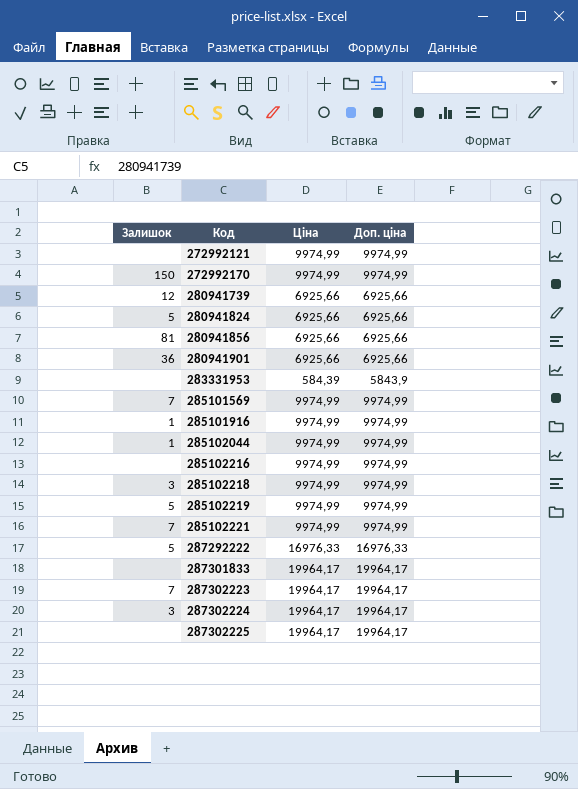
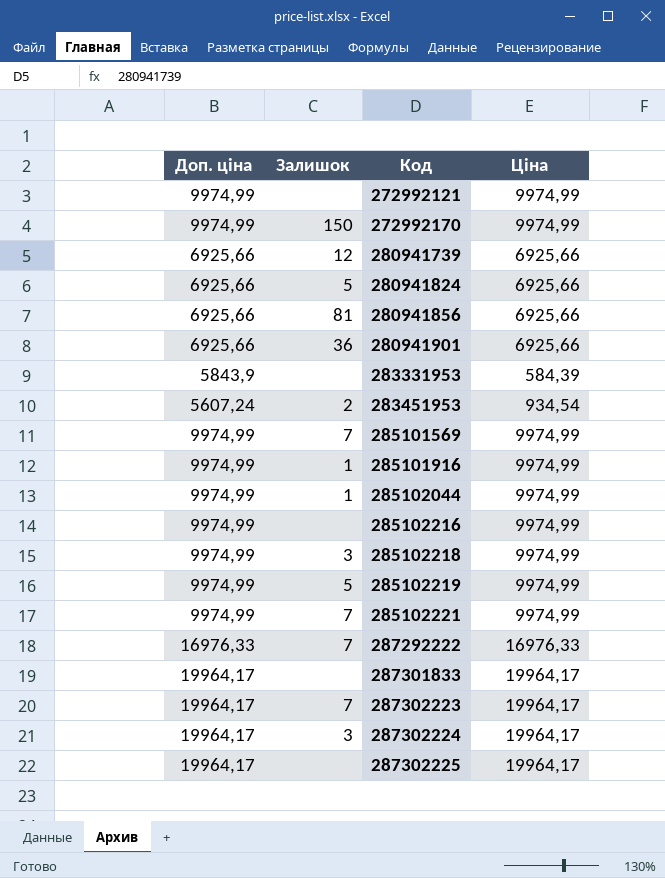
column Доп. ціна | position: 4 -> 1
row 283451953: none -> 5607,24 | 2 | 934,54
287292222 | Залишок: 5 -> 7

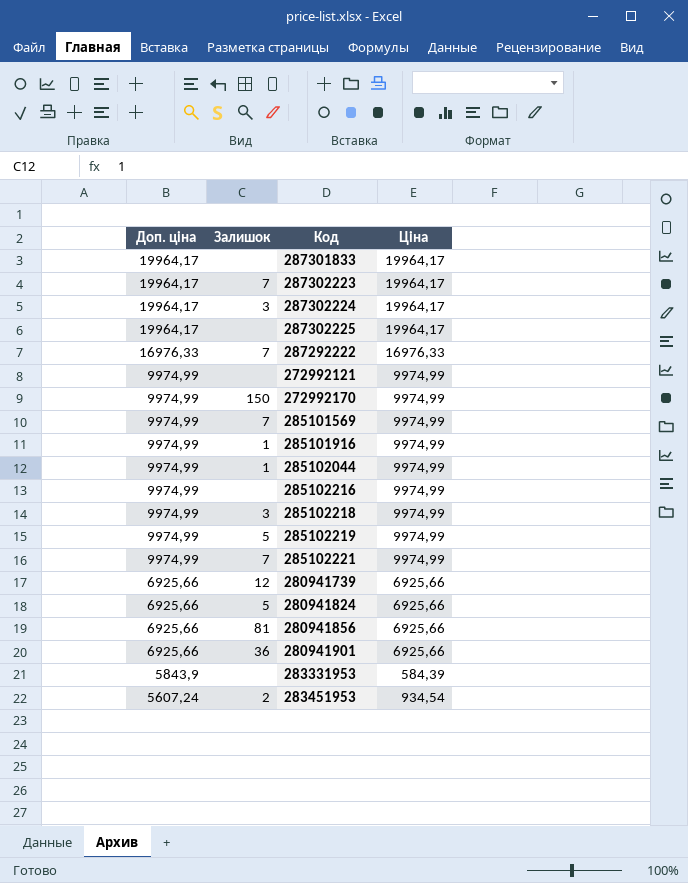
row order: Код ascending -> Доп. ціна descending

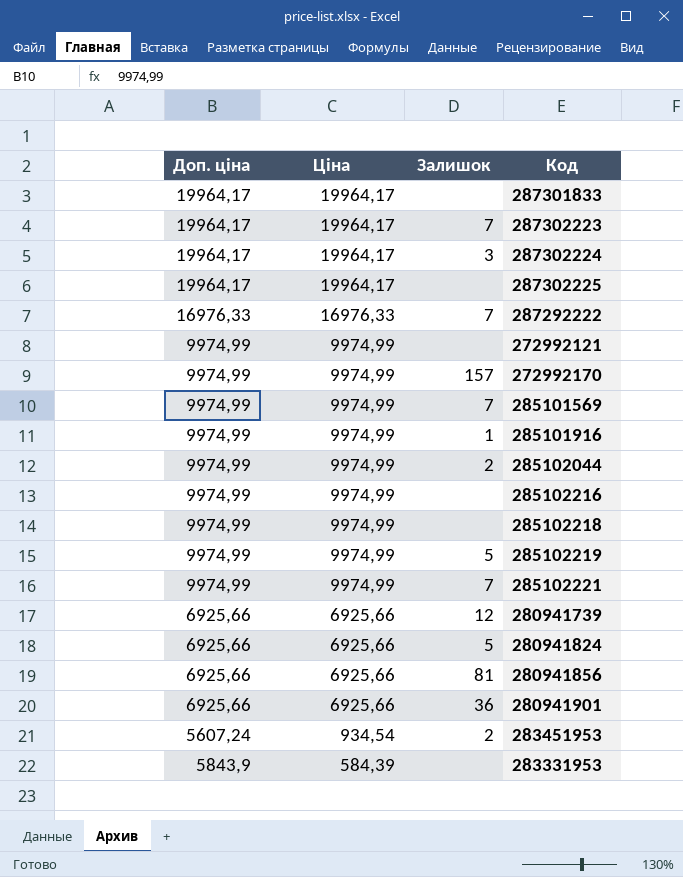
row order: Доп. ціна descending -> Ціна descending
column Ціна | position: 4 -> 2
272992170 | Залишок: 150 -> 157
285102044 | Залишок: 1 -> 2
285102218 | Залишок: 3 -> none

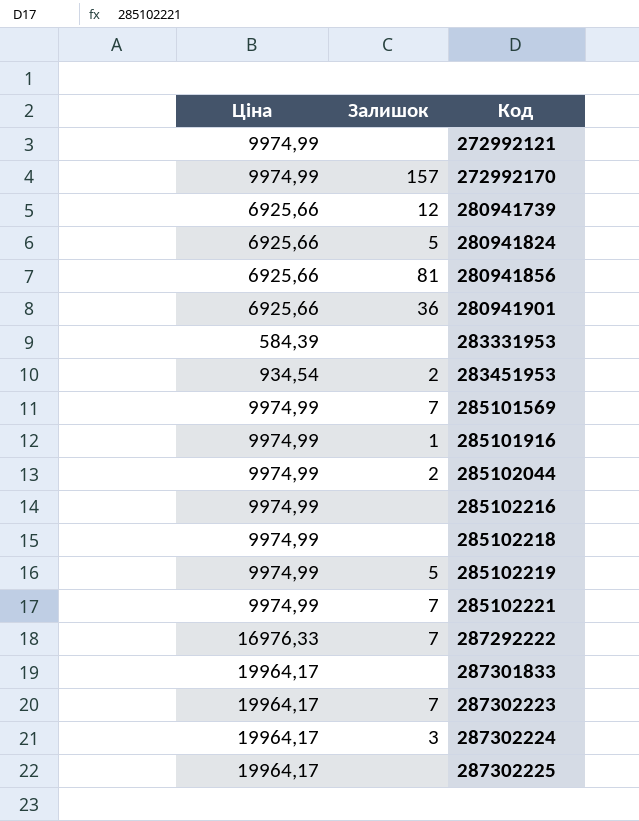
row order: Ціна descending -> Код ascending
column Доп. ціна | position: 1 -> none

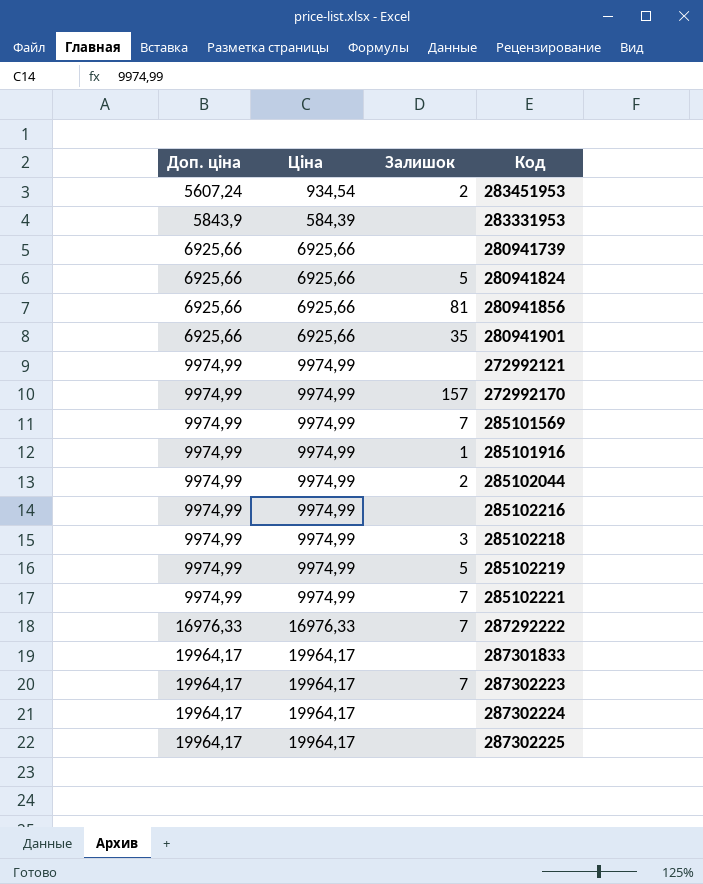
row order: Код ascending -> Доп. ціна ascending
column Доп. ціна | position: none -> 1
280941739 | Залишок: 12 -> none
280941901 | Залишок: 36 -> 35
285102218 | Залишок: none -> 3
287302224 | Залишок: 3 -> none

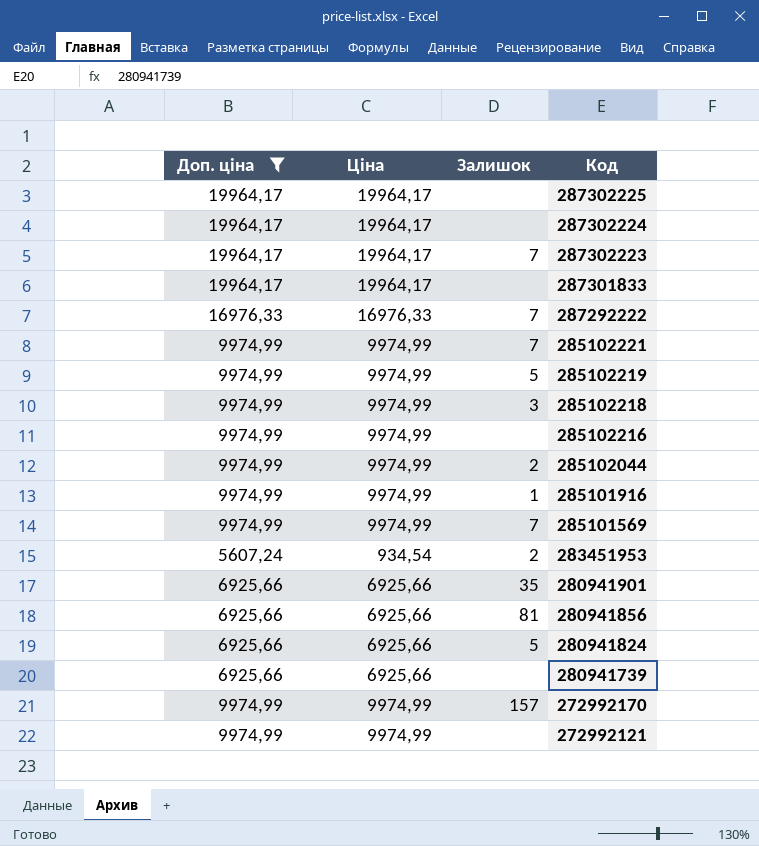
filter: none -> Доп. ціна != 5843,9
row order: Доп. ціна ascending -> Код descending

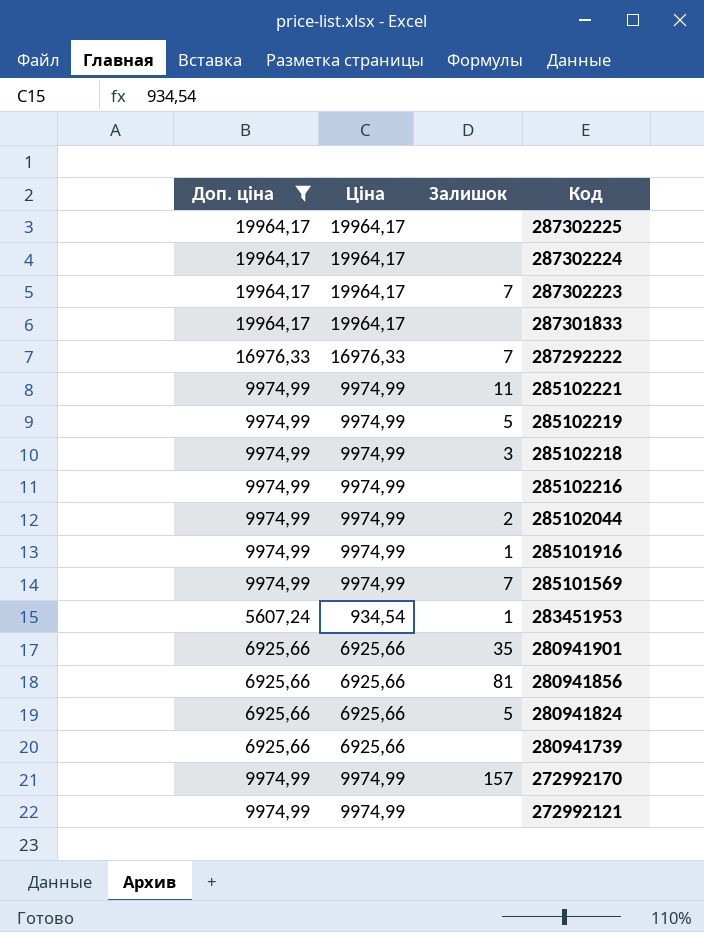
285102221 | Залишок: 7 -> 11
283451953 | Залишок: 2 -> 1

